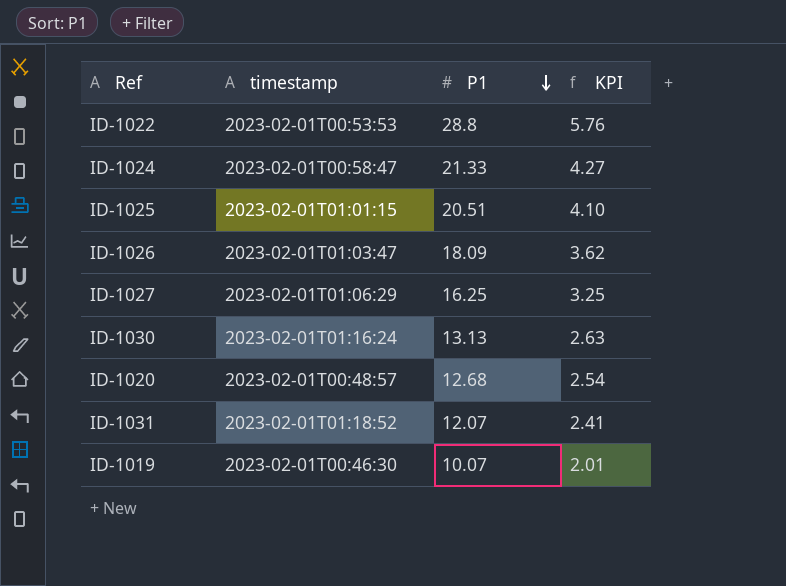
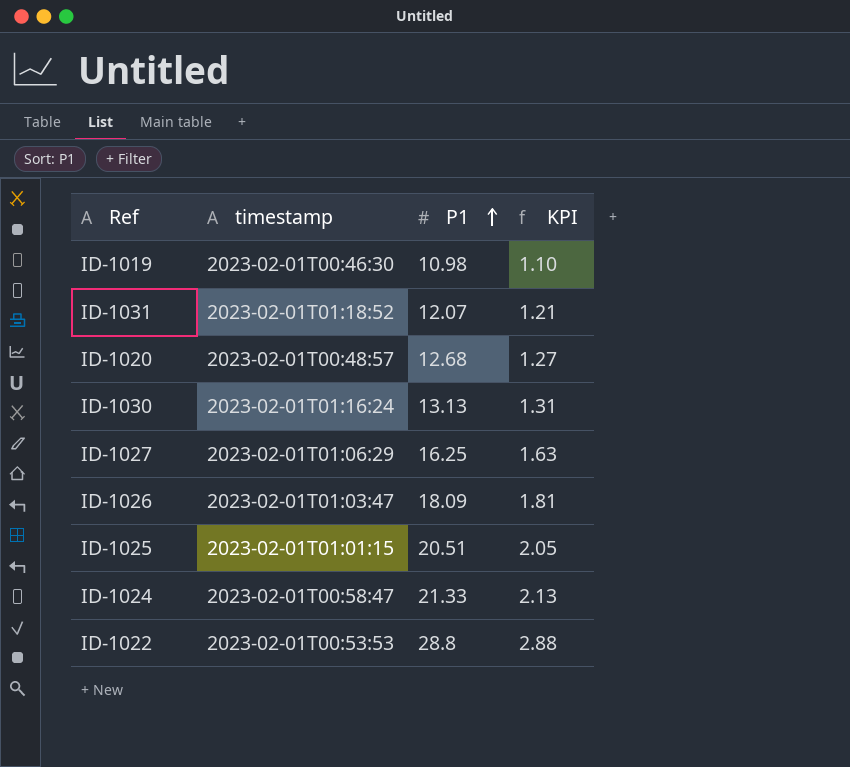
row order: P1 descending -> P1 ascending
column KPI | formula: [P1] * 0.2 -> [P1] * 0.1
ID-1019 | P1: 10.07 -> 10.98

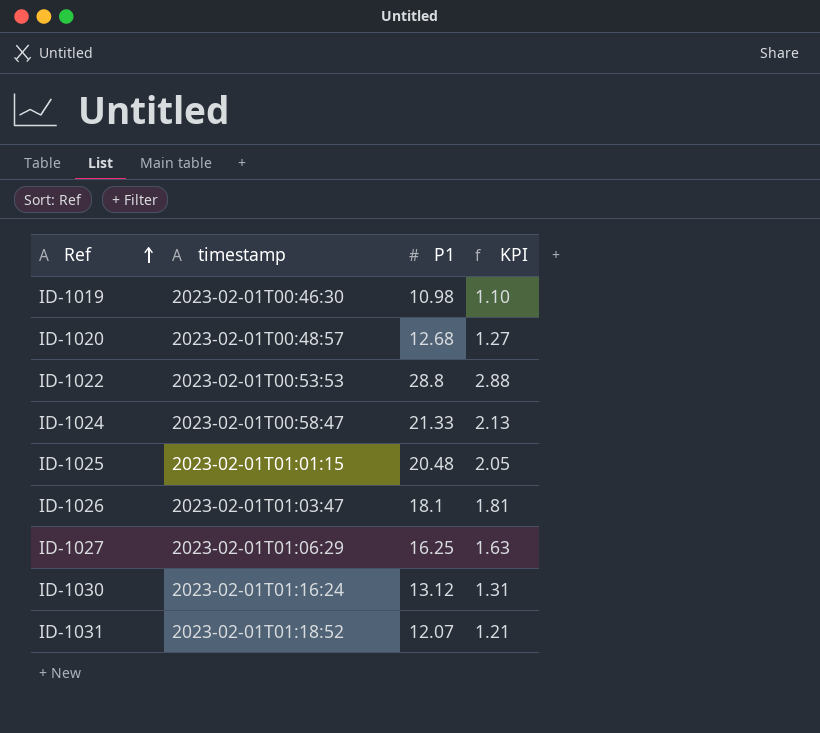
row order: P1 ascending -> Ref ascending
ID-1025 | P1: 20.51 -> 20.48
ID-1026 | P1: 18.09 -> 18.1
ID-1030 | P1: 13.13 -> 13.12

